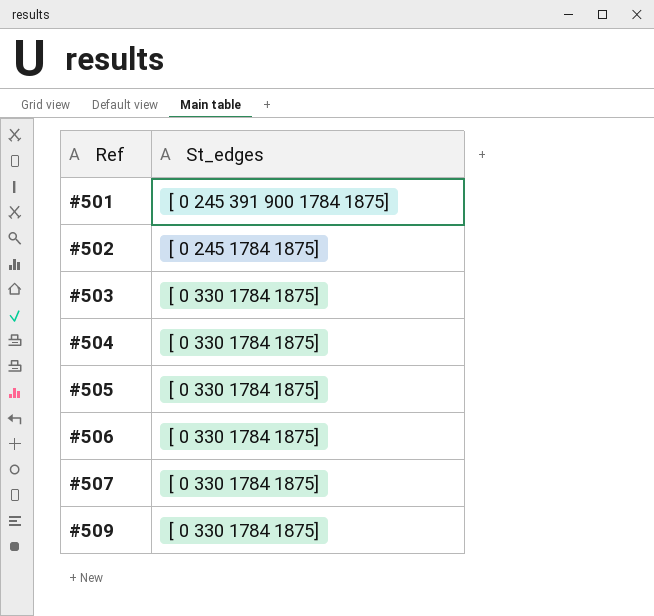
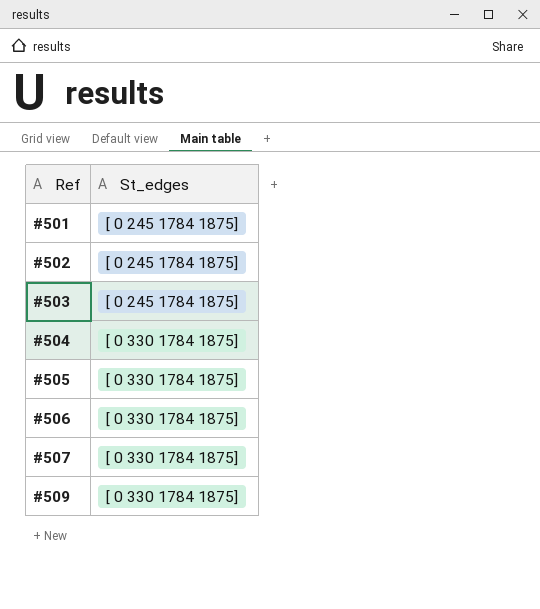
#501 | St_edges: [ 0 245 391 900 1784 1875] -> [ 0 245 1784 1875]
#503 | St_edges: [ 0 330 1784 1875] -> [ 0 245 1784 1875]

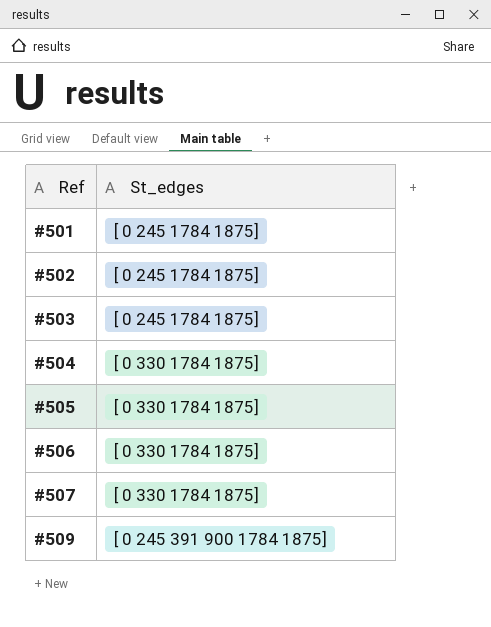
#509 | St_edges: [ 0 330 1784 1875] -> [ 0 245 391 900 1784 1875]

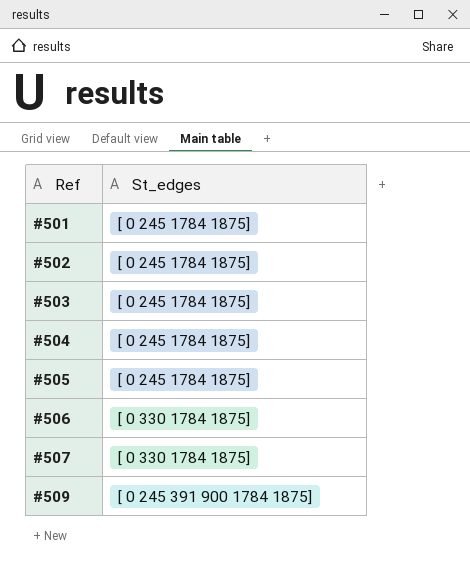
#504 | St_edges: [ 0 330 1784 1875] -> [ 0 245 1784 1875]
#505 | St_edges: [ 0 330 1784 1875] -> [ 0 245 1784 1875]

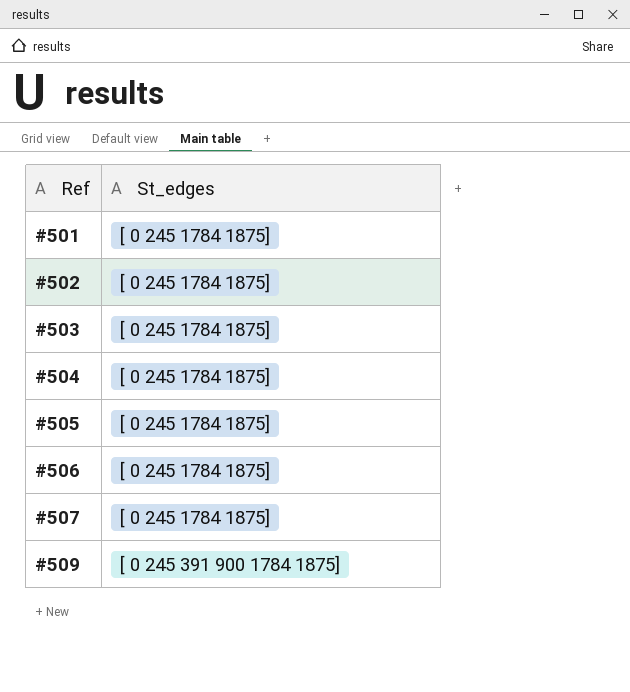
#506 | St_edges: [ 0 330 1784 1875] -> [ 0 245 1784 1875]
#507 | St_edges: [ 0 330 1784 1875] -> [ 0 245 1784 1875]

